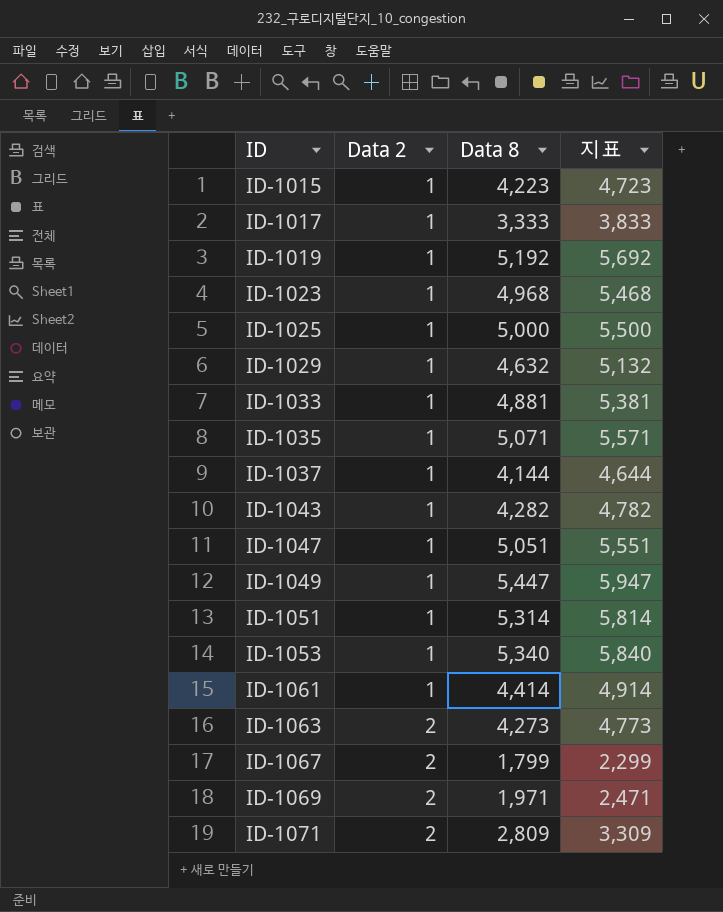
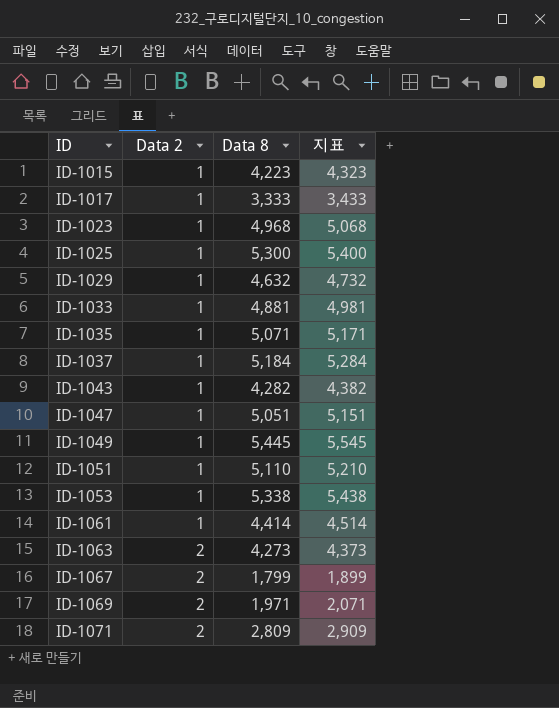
column 지표 | formula: [Data 8] + 500 -> [Data 8] + 100
row ID-1019: 1 | 5,192 | 5,692 -> none
ID-1025 | Data 8: 5,000 -> 5,300
ID-1037 | Data 8: 4,144 -> 5,184
ID-1049 | Data 8: 5,447 -> 5,445
ID-1051 | Data 8: 5,314 -> 5,110
ID-1053 | Data 8: 5,340 -> 5,338

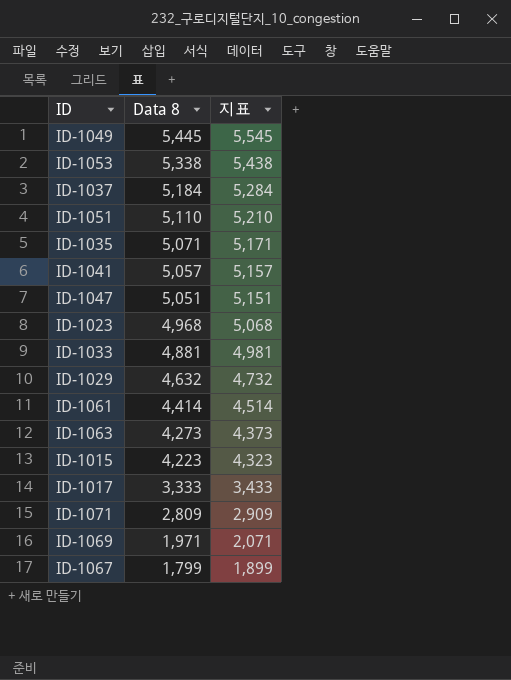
row order: ID ascending -> Data 8 descending
column Data 2 | position: 2 -> none
row ID-1025: 1 | 5,300 | 5,400 -> none
row ID-1043: 1 | 4,282 | 4,382 -> none
row ID-1041: none -> 5,057 | 5,157

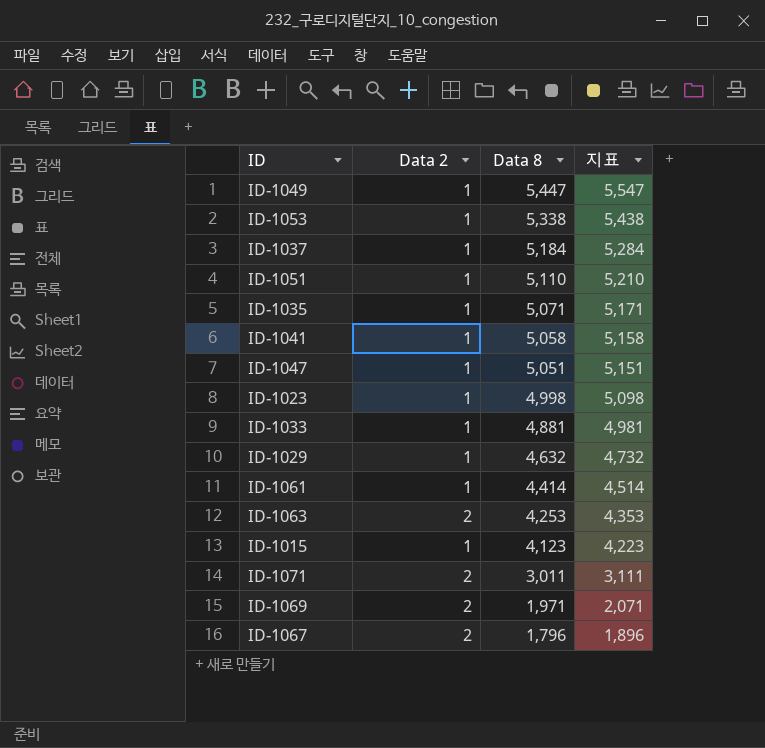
column Data 2 | position: none -> 2
row ID-1017: 3,333 | 3,433 -> none
ID-1049 | Data 8: 5,445 -> 5,447
ID-1049 | 지표: 5,545 -> 5,547
ID-1041 | Data 8: 5,057 -> 5,058
ID-1041 | 지표: 5,157 -> 5,158
ID-1023 | Data 8: 4,968 -> 4,998
ID-1023 | 지표: 5,068 -> 5,098
ID-1063 | Data 8: 4,273 -> 4,253
ID-1063 | 지표: 4,373 -> 4,353
ID-1015 | Data 8: 4,223 -> 4,123
ID-1015 | 지표: 4,323 -> 4,223
ID-1071 | Data 8: 2,809 -> 3,011
ID-1071 | 지표: 2,909 -> 3,111
ID-1067 | Data 8: 1,799 -> 1,796
ID-1067 | 지표: 1,899 -> 1,896

